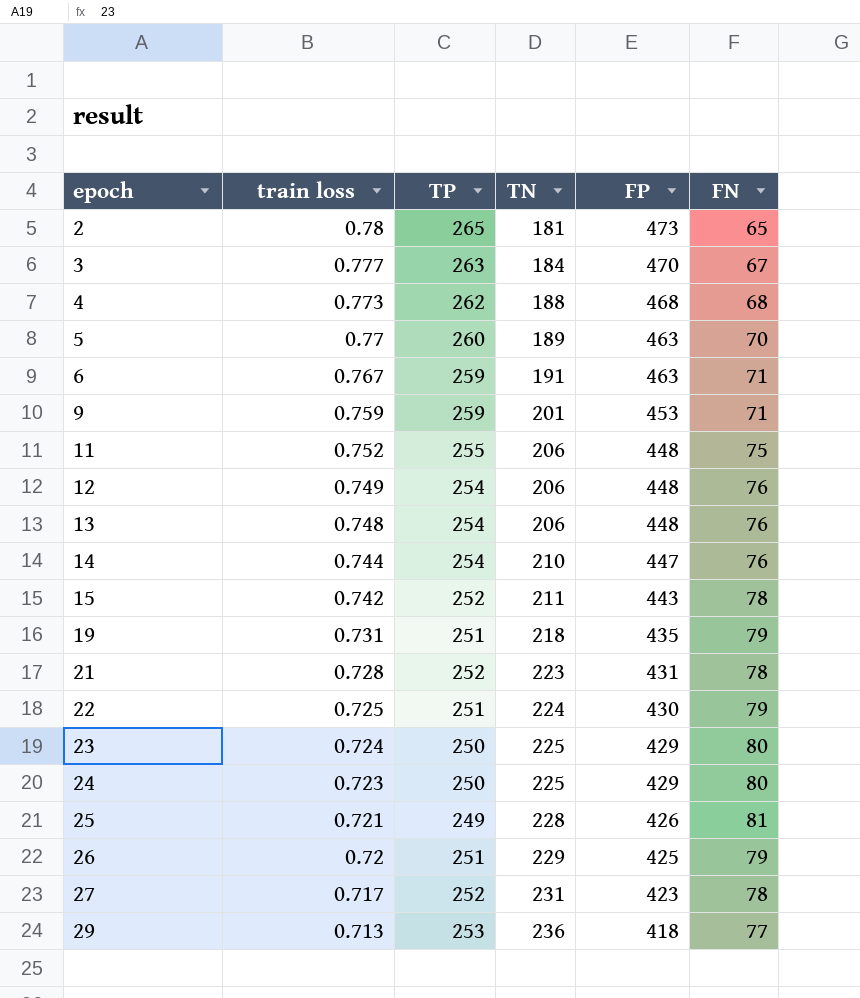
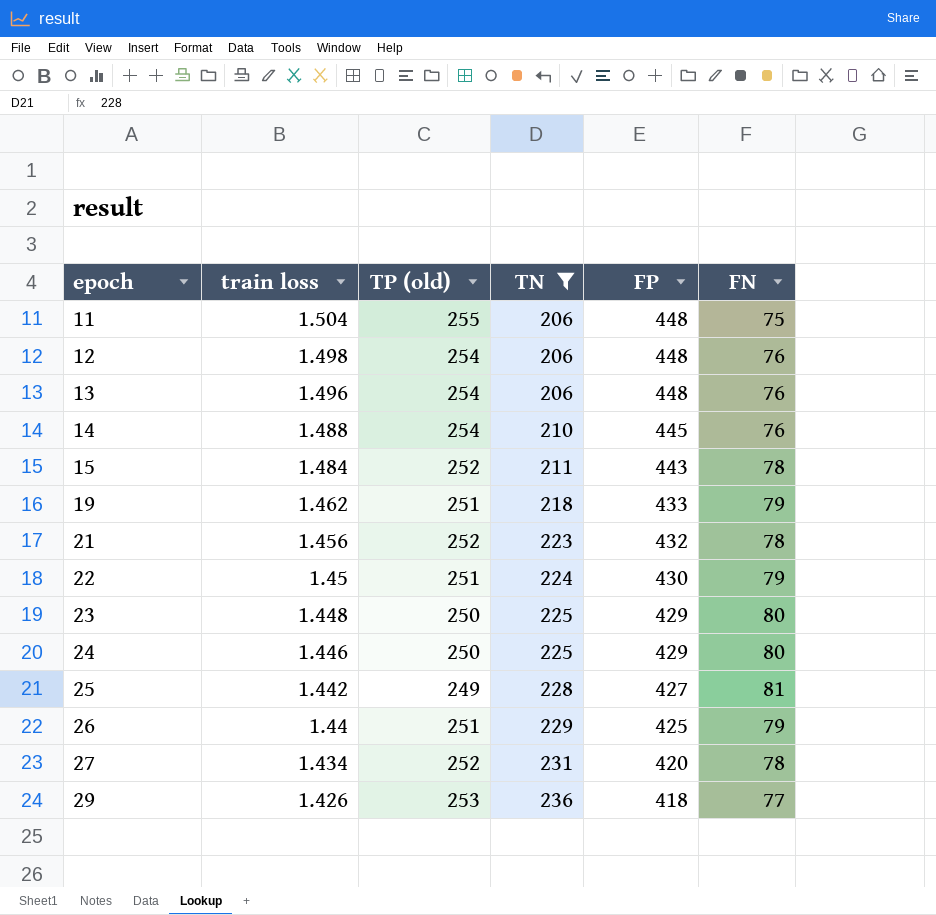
filter: none -> TN >= 206
column name: TP -> TP (old)
11 | train loss: 0.752 -> 1.504
12 | train loss: 0.749 -> 1.498
13 | train loss: 0.748 -> 1.496
14 | train loss: 0.744 -> 1.488
14 | FP: 447 -> 445
15 | train loss: 0.742 -> 1.484
19 | train loss: 0.731 -> 1.462
19 | FP: 435 -> 433
21 | train loss: 0.728 -> 1.456
21 | FP: 431 -> 432
22 | train loss: 0.725 -> 1.45
23 | train loss: 0.724 -> 1.448
24 | train loss: 0.723 -> 1.446
25 | train loss: 0.721 -> 1.442
25 | FP: 426 -> 427
26 | train loss: 0.72 -> 1.44
27 | train loss: 0.717 -> 1.434
27 | FP: 423 -> 420
29 | train loss: 0.713 -> 1.426

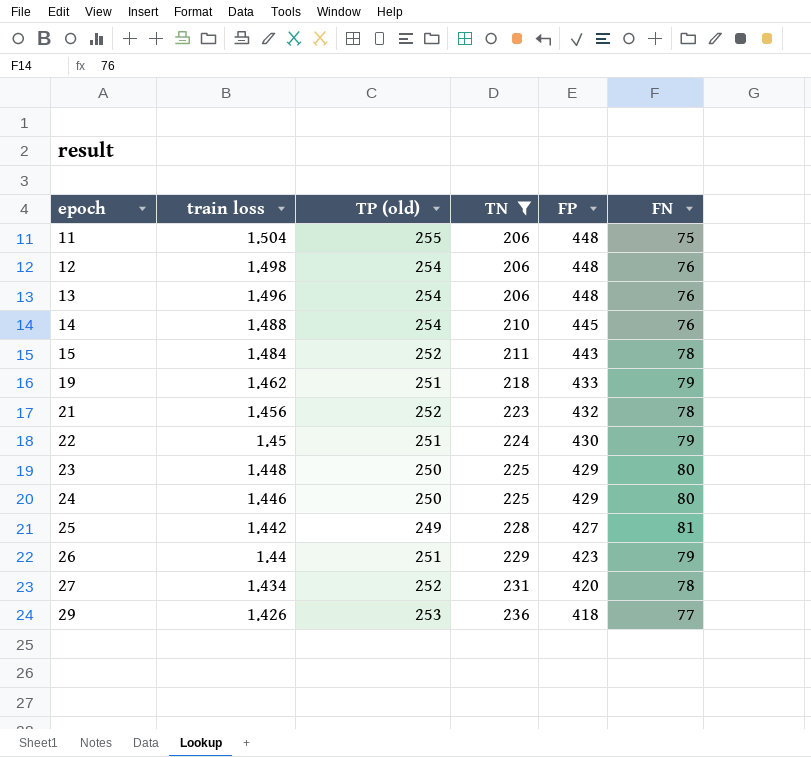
26 | FP: 425 -> 423

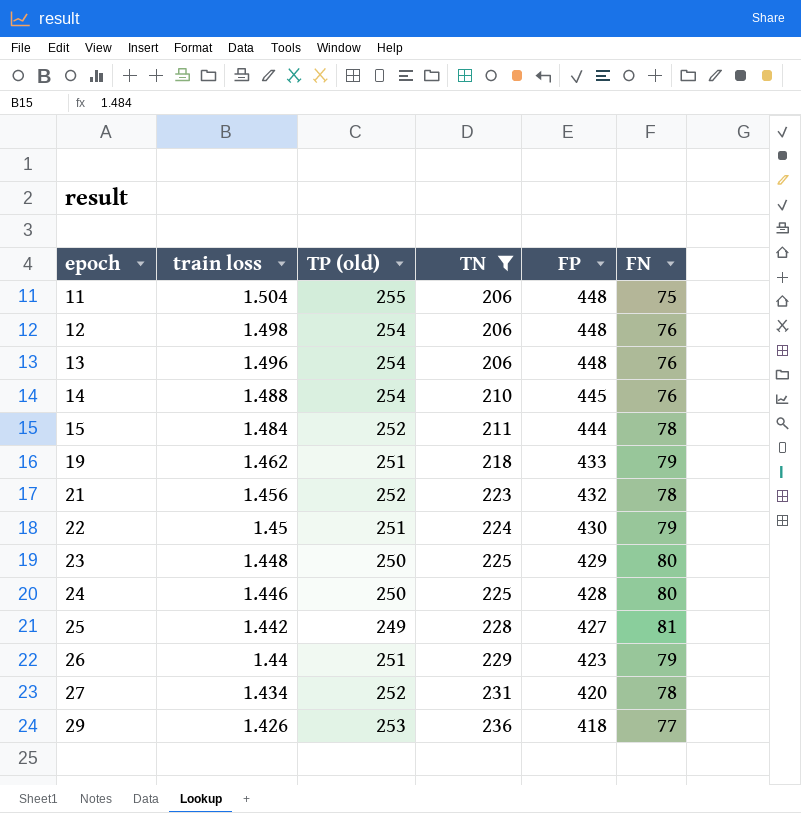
15 | FP: 443 -> 444
24 | FP: 429 -> 428

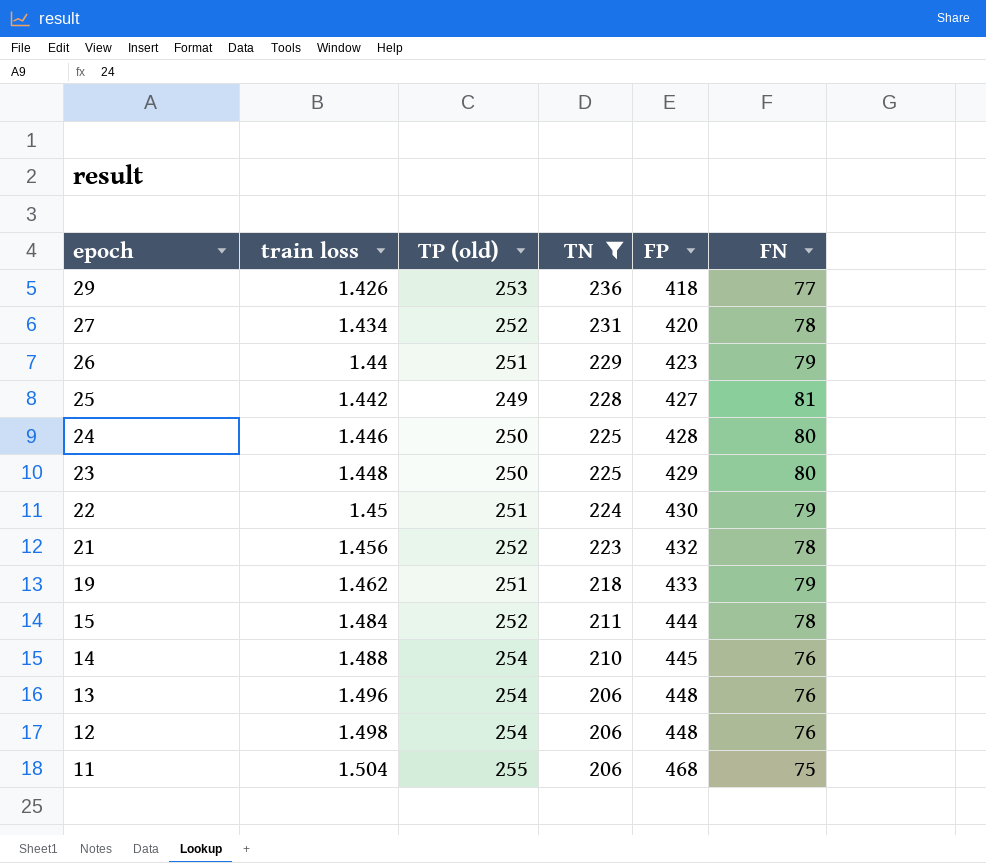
row order: epoch ascending -> epoch descending
11 | FP: 448 -> 468

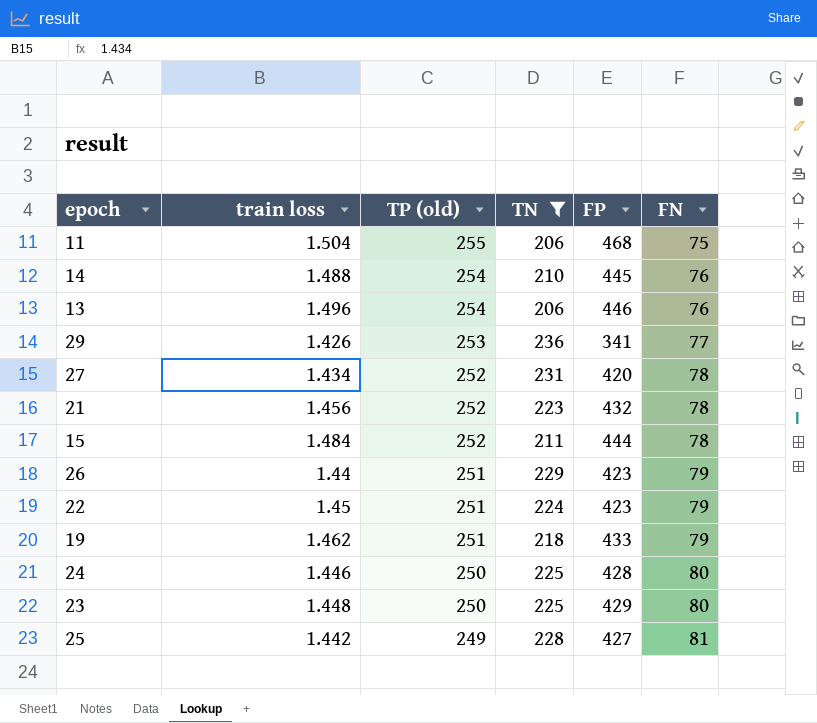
row order: epoch descending -> TP (old) descending
row 12: 1.498 | 254 | 206 | 448 | 76 -> none
13 | FP: 448 -> 446
29 | FP: 418 -> 341
22 | FP: 430 -> 423

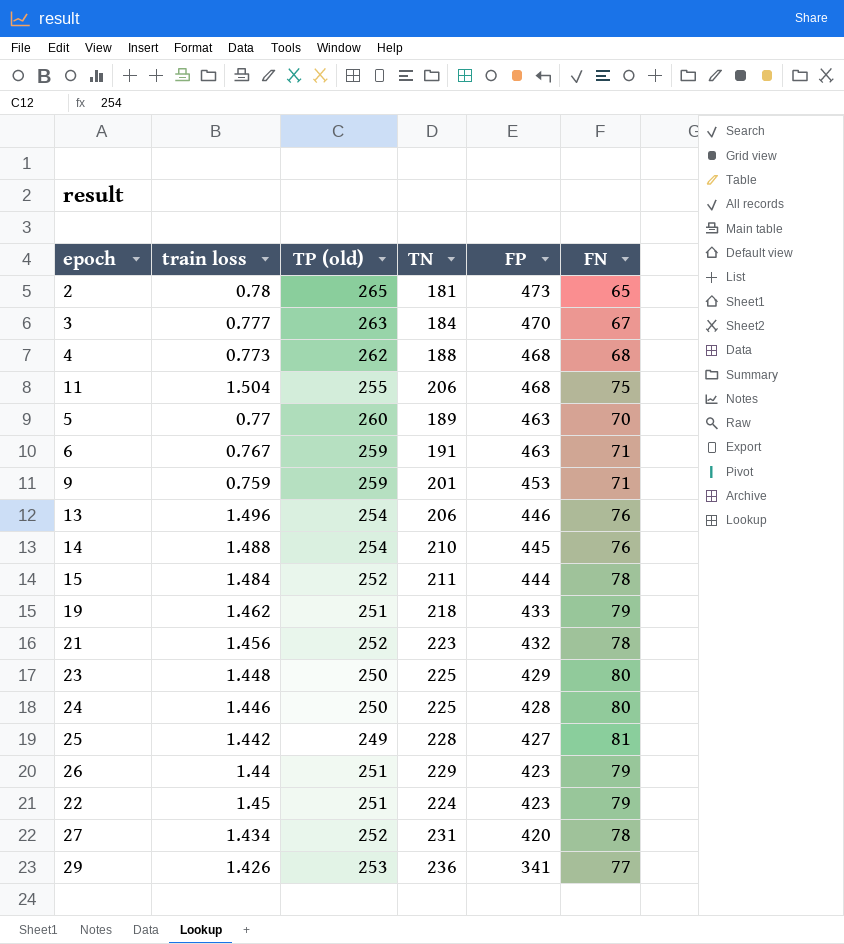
filter: TN >= 206 -> none
row order: TP (old) descending -> FP descending

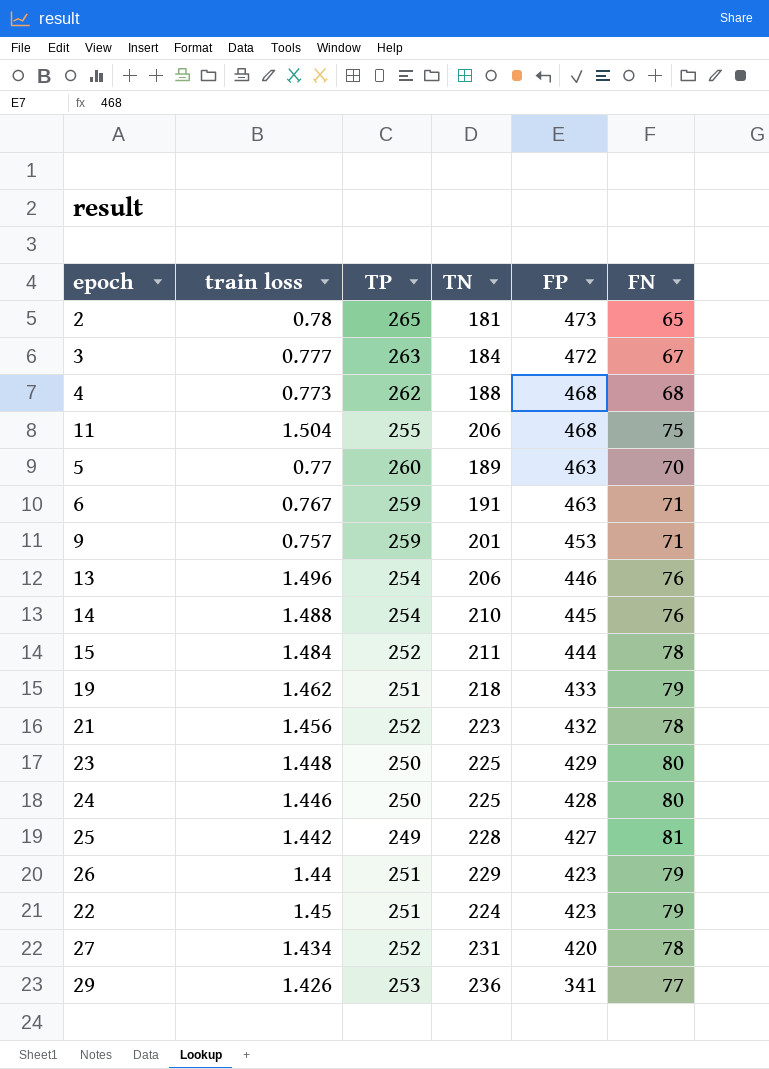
column name: TP (old) -> TP
3 | FP: 470 -> 472
9 | train loss: 0.759 -> 0.757

